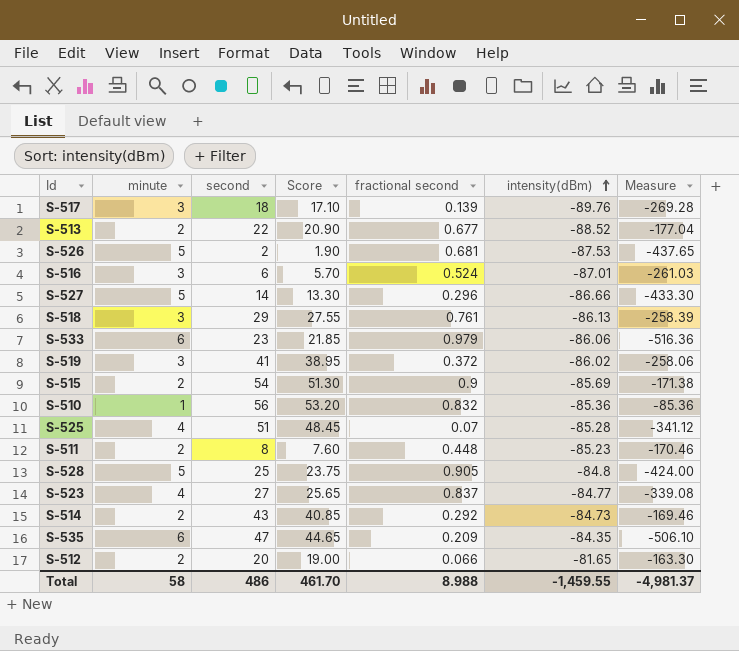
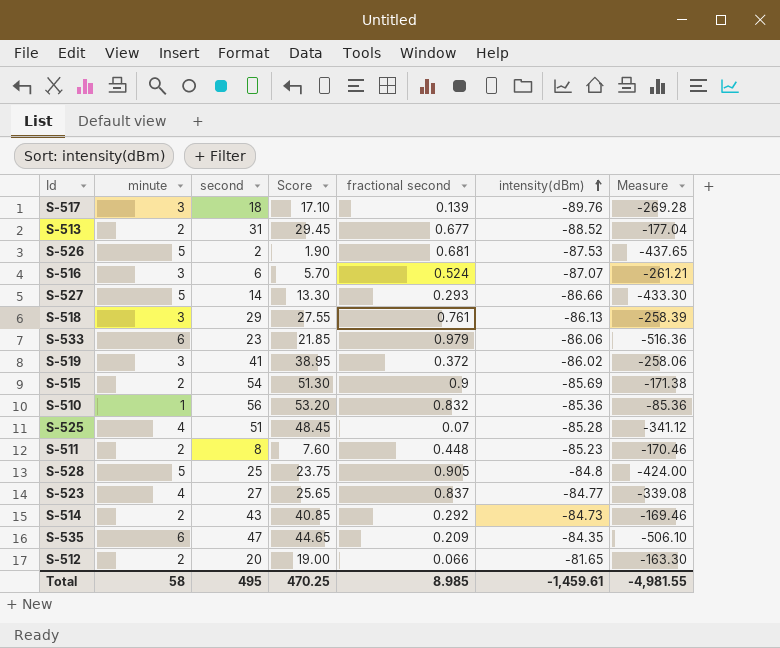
S-513 | second: 22 -> 31
S-513 | Score: 20.90 -> 29.45
S-516 | intensity(dBm): -87.01 -> -87.07
S-516 | Measure: -261.03 -> -261.21
S-527 | fractional second: 0.296 -> 0.293
Total | second: 486 -> 495
Total | Score: 461.70 -> 470.25
Total | fractional second: 8.988 -> 8.985
Total | intensity(dBm): -1,459.55 -> -1,459.61
Total | Measure: -4,981.37 -> -4,981.55

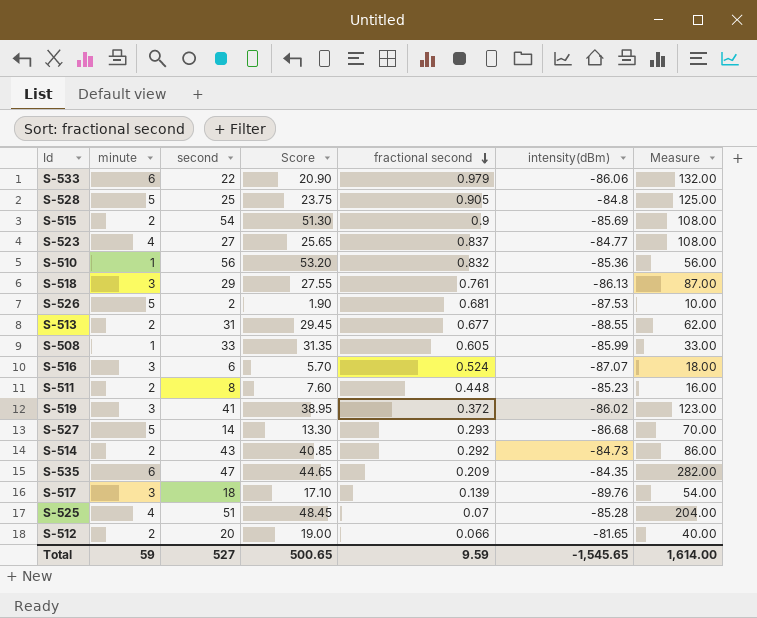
row order: intensity(dBm) ascending -> fractional second descending
column Measure | formula: [minute] * [intensity(dBm)] -> [minute] * [second]
S-533 | second: 23 -> 22
S-533 | Score: 21.85 -> 20.90
S-513 | intensity(dBm): -88.52 -> -88.55
row S-508: none -> 1 | 33 | 31.35 | 0.605 | -85.99 | 33.00
S-527 | intensity(dBm): -86.66 -> -86.68
Total | minute: 58 -> 59
Total | second: 495 -> 527
Total | Score: 470.25 -> 500.65
Total | fractional second: 8.985 -> 9.59
Total | intensity(dBm): -1,459.61 -> -1,545.65
Total | Measure: -4,981.55 -> 1,614.00

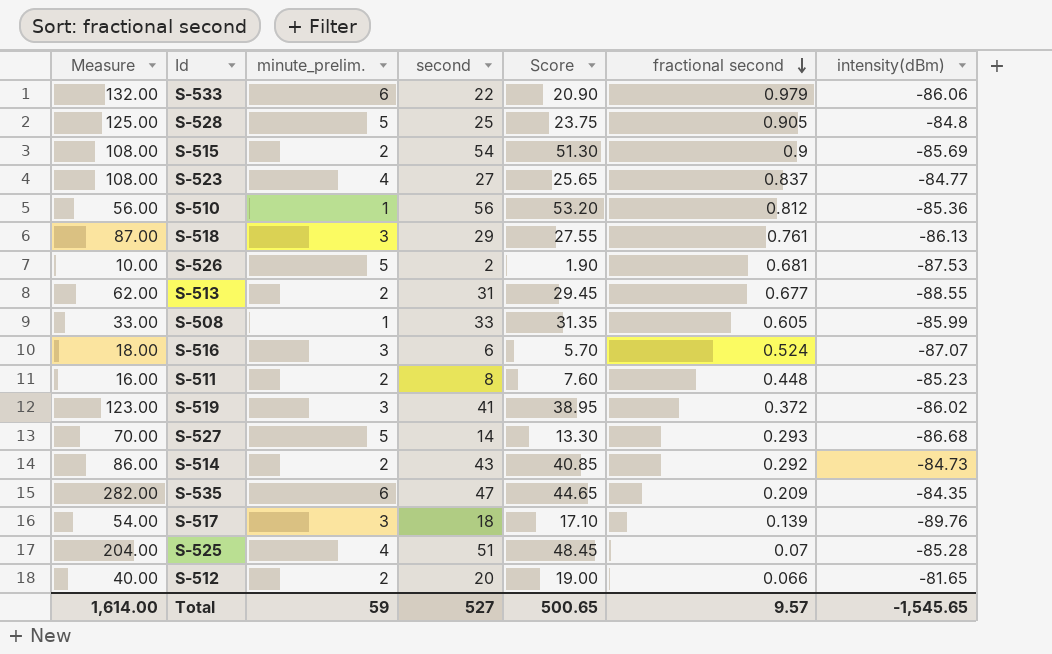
column Measure | position: 7 -> 1
column name: minute -> minute_prelim.
S-510 | fractional second: 0.832 -> 0.812
Total | fractional second: 9.59 -> 9.57

